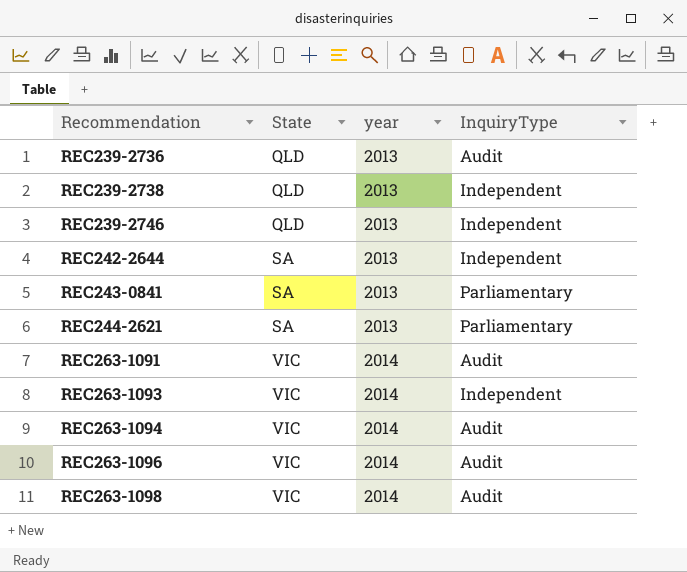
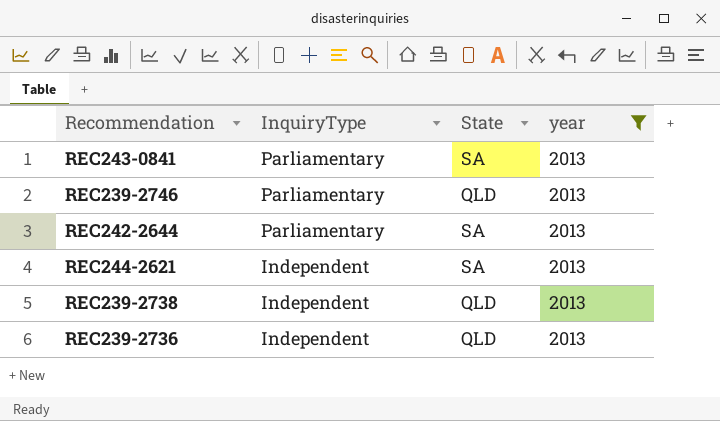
filter: none -> year = 2013
row order: Recommendation ascending -> InquiryType descending
column InquiryType | position: 4 -> 2
REC239-2746 | InquiryType: Independent -> Parliamentary
REC242-2644 | InquiryType: Independent -> Parliamentary
REC244-2621 | InquiryType: Parliamentary -> Independent
REC239-2736 | InquiryType: Audit -> Independent

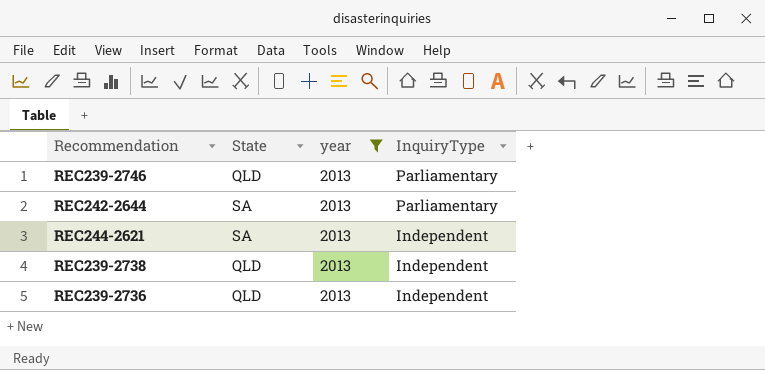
column InquiryType | position: 2 -> 4
row REC243-0841: Parliamentary | SA | 2013 -> none

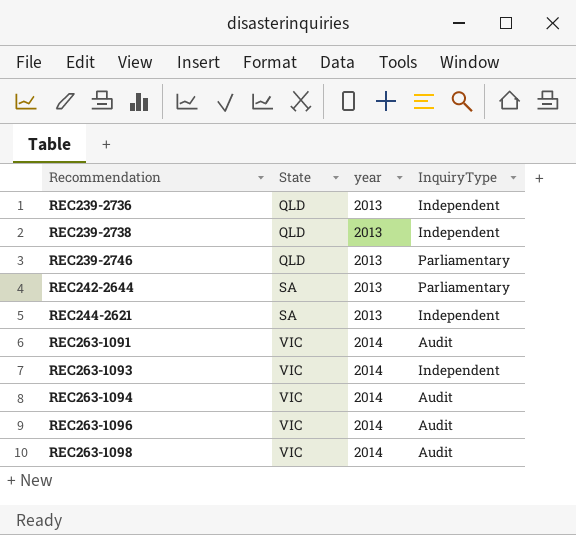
filter: year = 2013 -> none
row order: InquiryType descending -> Recommendation ascending

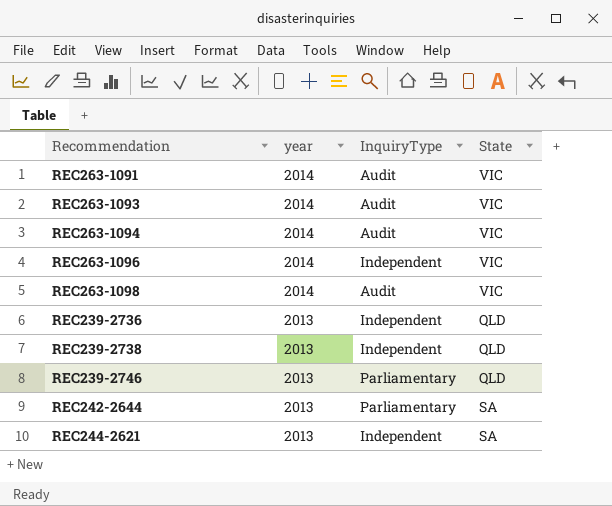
row order: Recommendation ascending -> year descending
column State | position: 2 -> 4
REC263-1093 | InquiryType: Independent -> Audit
REC263-1096 | InquiryType: Audit -> Independent

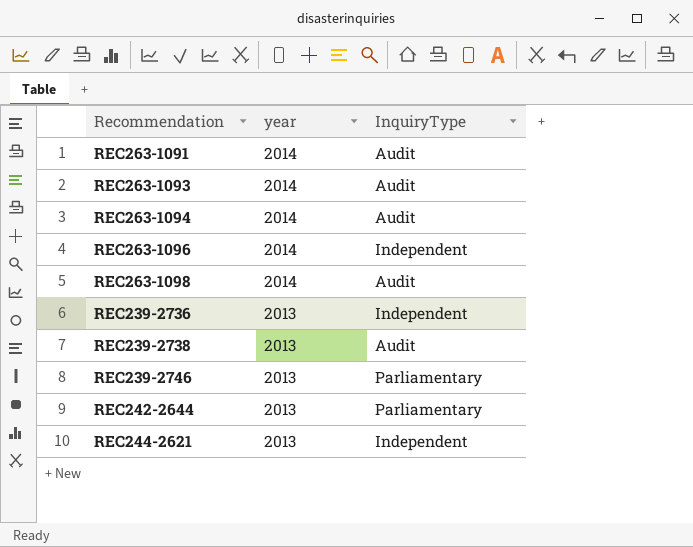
column State | position: 4 -> none
REC239-2738 | InquiryType: Independent -> Audit

